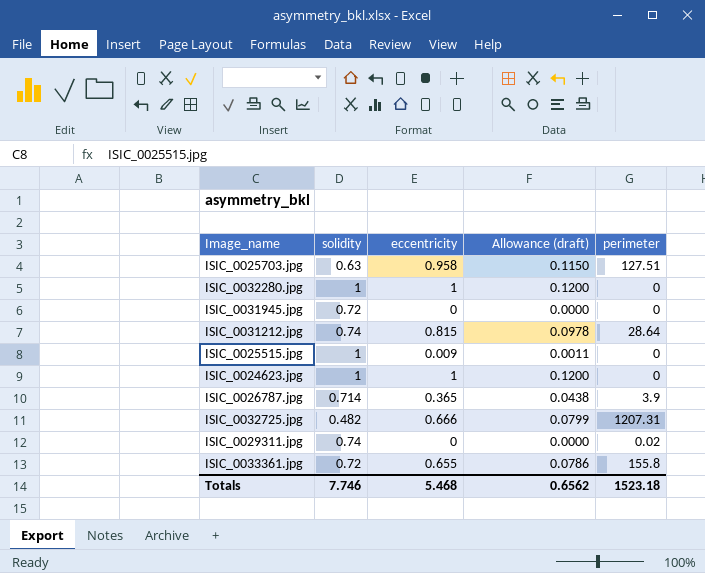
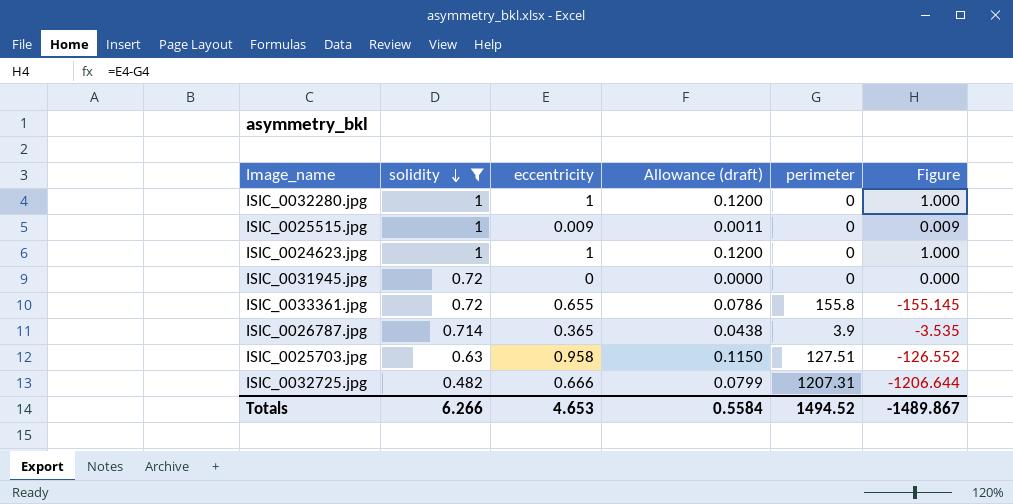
filter: none -> solidity != 0.74
row order: none -> solidity descending
column Figure | formula: none -> [eccentricity] - [perimeter]
Totals | solidity: 7.746 -> 6.266
Totals | eccentricity: 5.468 -> 4.653
Totals | Allowance (draft): 0.6562 -> 0.5584
Totals | perimeter: 1523.18 -> 1494.52

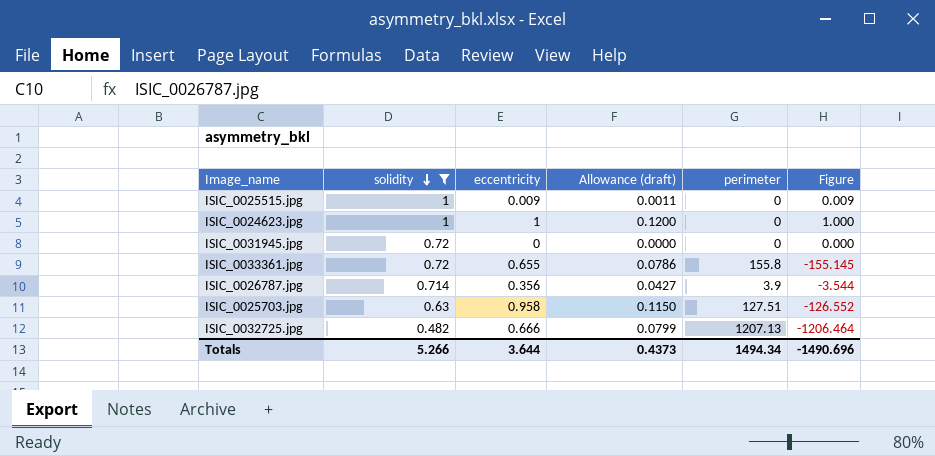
row ISIC_0032280.jpg: 1 | 1 | 0.1200 | 0 | 1.000 -> none
ISIC_0026787.jpg | eccentricity: 0.365 -> 0.356
ISIC_0026787.jpg | Allowance (draft): 0.0438 -> 0.0427
ISIC_0026787.jpg | Figure: -3.535 -> -3.544
ISIC_0032725.jpg | perimeter: 1207.31 -> 1207.13
ISIC_0032725.jpg | Figure: -1206.644 -> -1206.464
Totals | solidity: 6.266 -> 5.266
Totals | eccentricity: 4.653 -> 3.644
Totals | Allowance (draft): 0.5584 -> 0.4373
Totals | perimeter: 1494.52 -> 1494.34
Totals | Figure: -1489.867 -> -1490.696

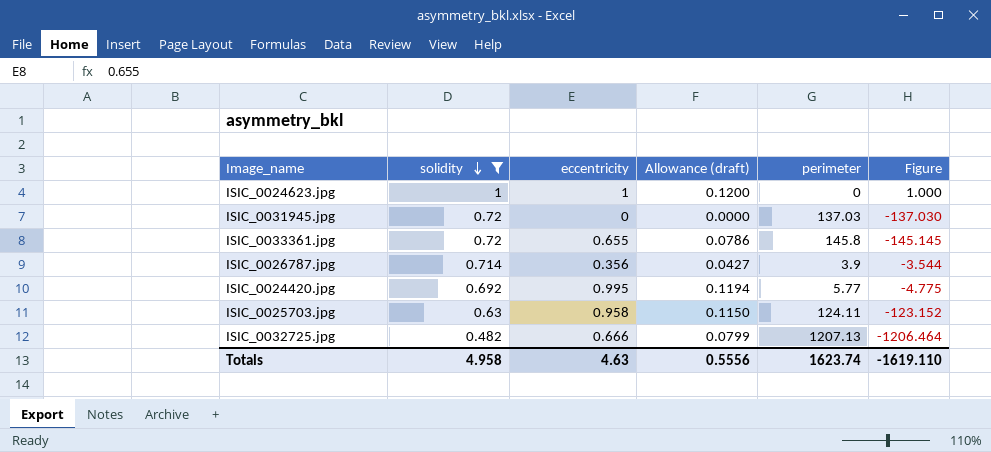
row ISIC_0025515.jpg: 1 | 0.009 | 0.0011 | 0 | 0.009 -> none
ISIC_0031945.jpg | perimeter: 0 -> 137.03
ISIC_0031945.jpg | Figure: 0.000 -> -137.030
ISIC_0033361.jpg | perimeter: 155.8 -> 145.8
ISIC_0033361.jpg | Figure: -155.145 -> -145.145
row ISIC_0024420.jpg: none -> 0.692 | 0.995 | 0.1194 | 5.77 | -4.775
ISIC_0025703.jpg | perimeter: 127.51 -> 124.11
ISIC_0025703.jpg | Figure: -126.552 -> -123.152
Totals | solidity: 5.266 -> 4.958
Totals | eccentricity: 3.644 -> 4.63
Totals | Allowance (draft): 0.4373 -> 0.5556
Totals | perimeter: 1494.34 -> 1623.74
Totals | Figure: -1490.696 -> -1619.110

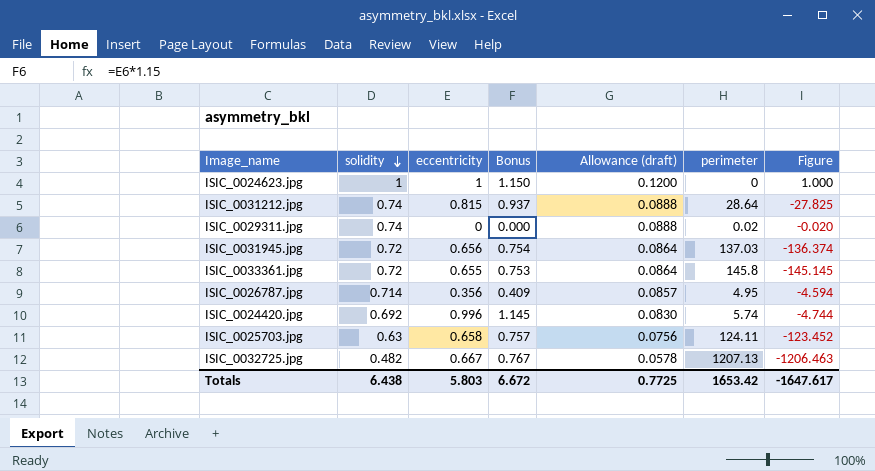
filter: solidity != 0.74 -> none
column Bonus | formula: none -> [eccentricity] * 1.15
column Allowance (draft) | formula: [eccentricity] * 0.12 -> [solidity] * 0.12
ISIC_0031945.jpg | eccentricity: 0 -> 0.656
ISIC_0031945.jpg | Figure: -137.030 -> -136.374
ISIC_0026787.jpg | perimeter: 3.9 -> 4.95
ISIC_0026787.jpg | Figure: -3.544 -> -4.594
ISIC_0024420.jpg | eccentricity: 0.995 -> 0.996
ISIC_0024420.jpg | perimeter: 5.77 -> 5.74
ISIC_0024420.jpg | Figure: -4.775 -> -4.744
ISIC_0025703.jpg | eccentricity: 0.958 -> 0.658
ISIC_0025703.jpg | Figure: -123.152 -> -123.452
ISIC_0032725.jpg | eccentricity: 0.666 -> 0.667
ISIC_0032725.jpg | Figure: -1206.464 -> -1206.463
Totals | solidity: 4.958 -> 6.438
Totals | eccentricity: 4.63 -> 5.803
Totals | Allowance (draft): 0.5556 -> 0.7725
Totals | perimeter: 1623.74 -> 1653.42
Totals | Figure: -1619.110 -> -1647.617

